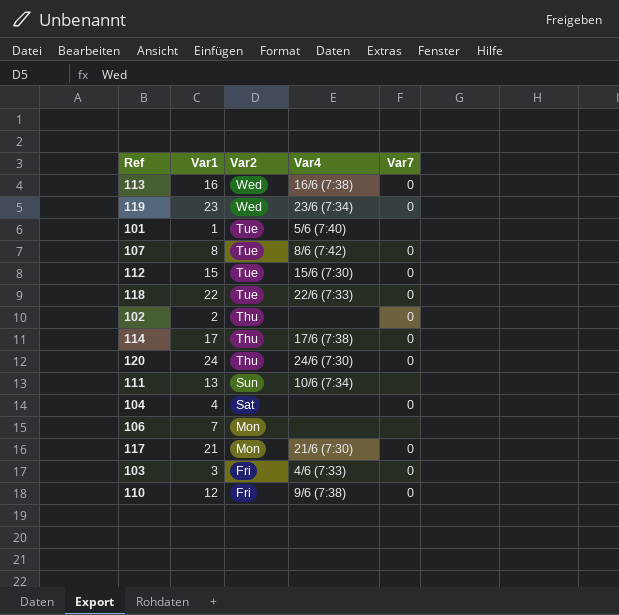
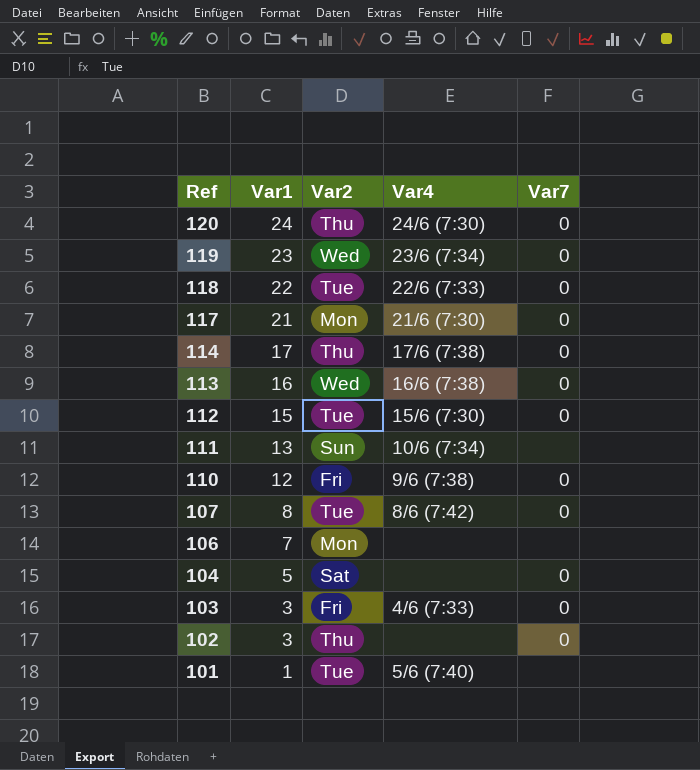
row order: Var2 descending -> Ref descending
104 | Var1: 4 -> 5
102 | Var1: 2 -> 3

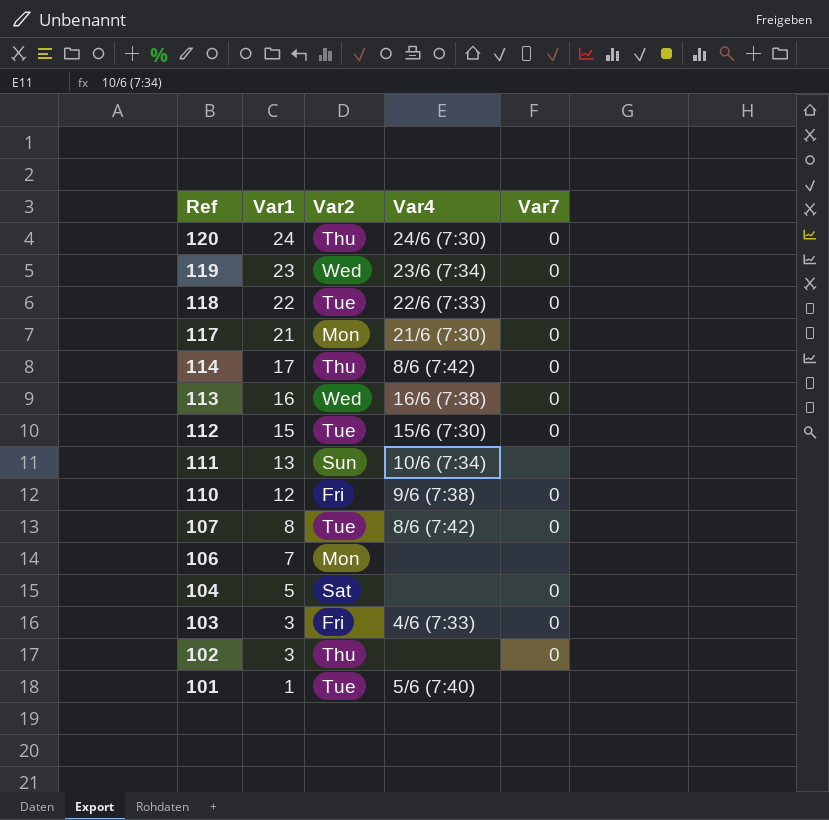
114 | Var4: 17/6 (7:38) -> 8/6 (7:42)

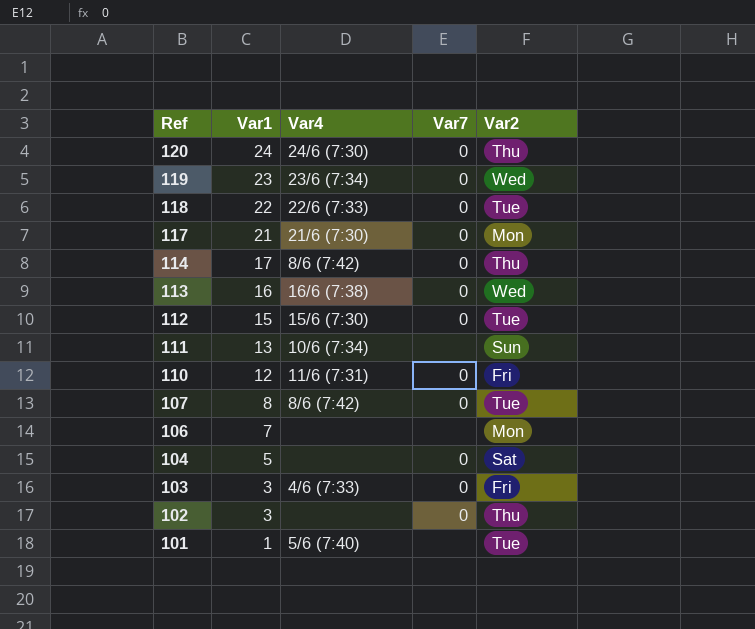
column Var2 | position: 3 -> 5
110 | Var4: 9/6 (7:38) -> 11/6 (7:31)

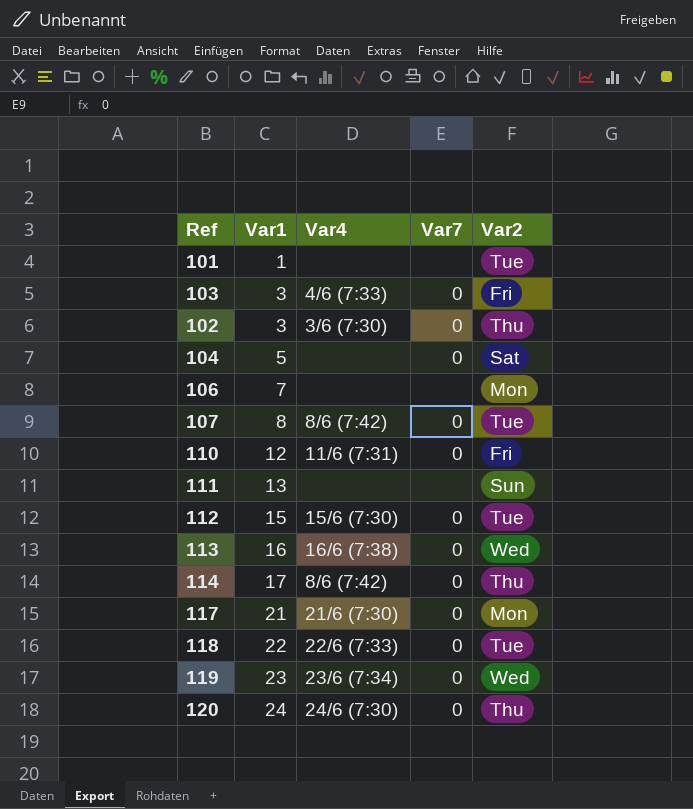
row order: Ref descending -> Var1 ascending
101 | Var4: 5/6 (7:40) -> none
102 | Var4: none -> 3/6 (7:30)
111 | Var4: 10/6 (7:34) -> none

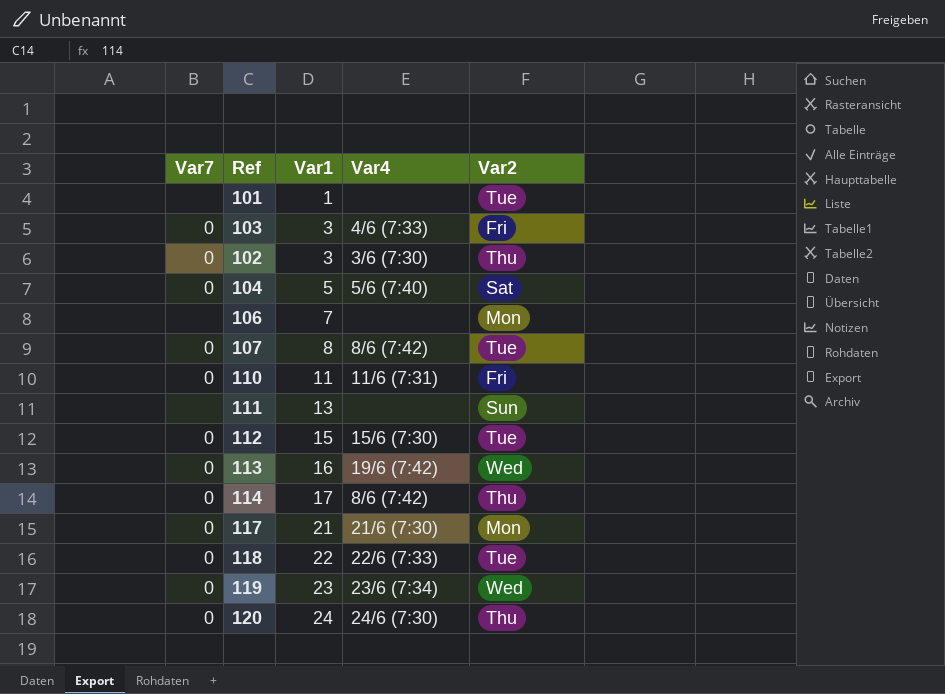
column Var7 | position: 4 -> 1
104 | Var4: none -> 5/6 (7:40)
110 | Var1: 12 -> 11
113 | Var4: 16/6 (7:38) -> 19/6 (7:42)

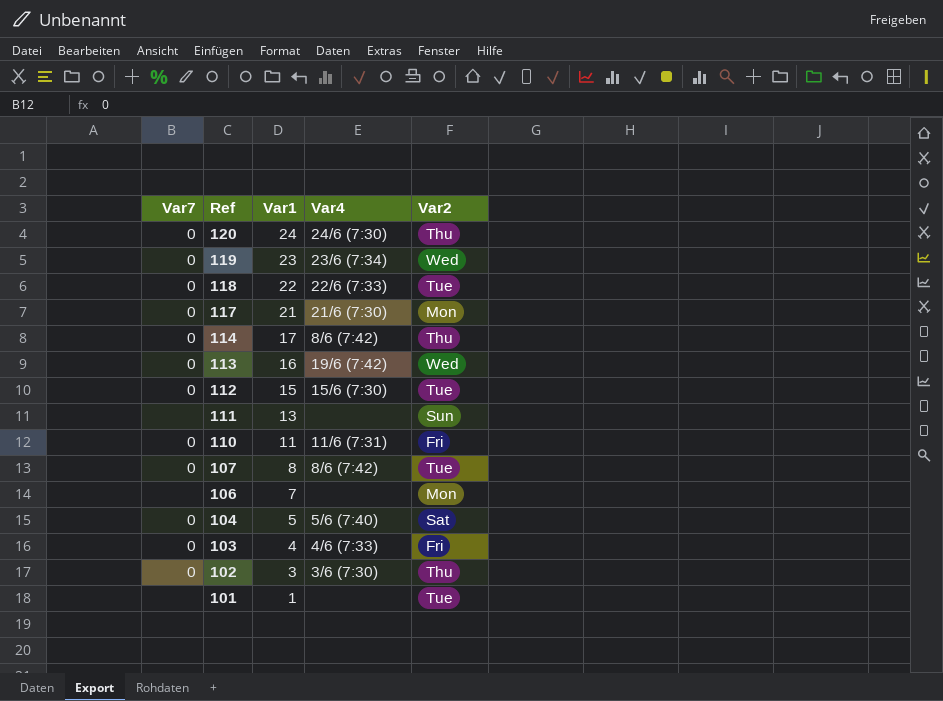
row order: Var1 ascending -> Ref descending
103 | Var1: 3 -> 4

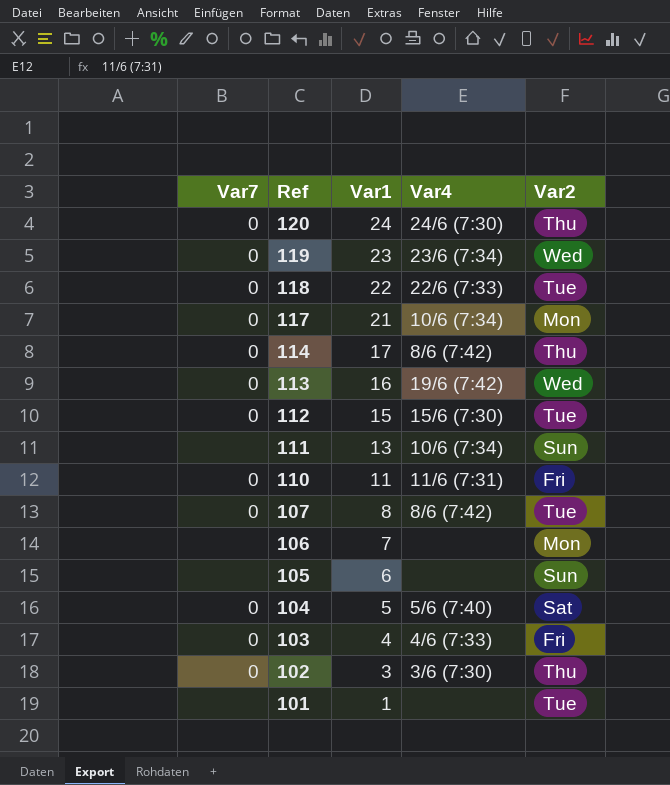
117 | Var4: 21/6 (7:30) -> 10/6 (7:34)
111 | Var4: none -> 10/6 (7:34)
row 105: none -> none | 6 | none | Sun

